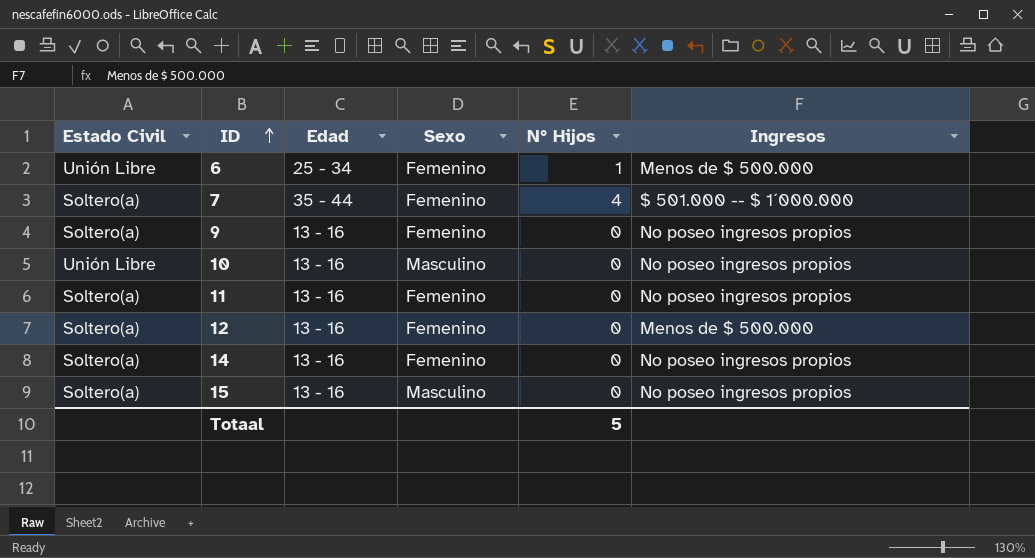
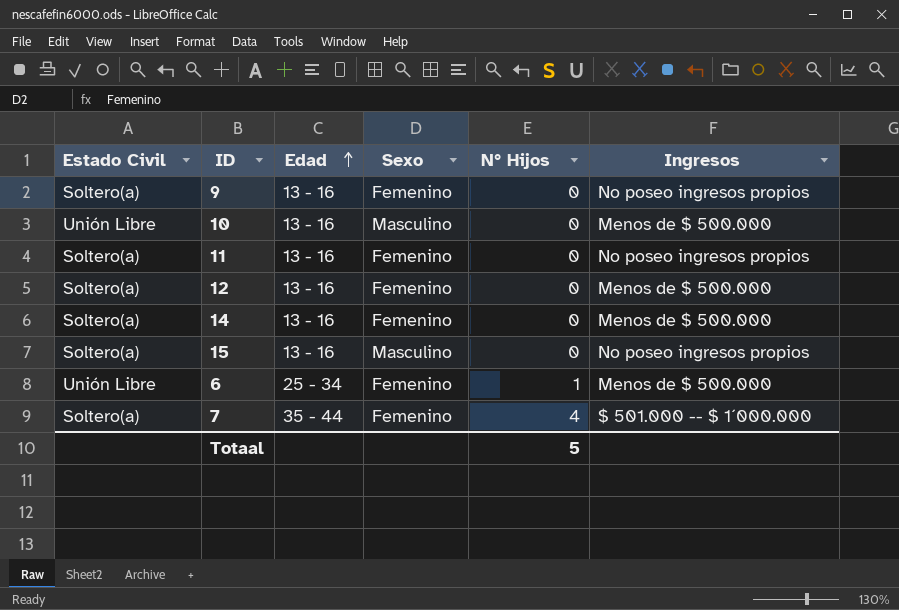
row order: ID ascending -> Edad ascending
10 | Ingresos: No poseo ingresos propios -> Menos de $ 500.000
14 | Ingresos: No poseo ingresos propios -> Menos de $ 500.000

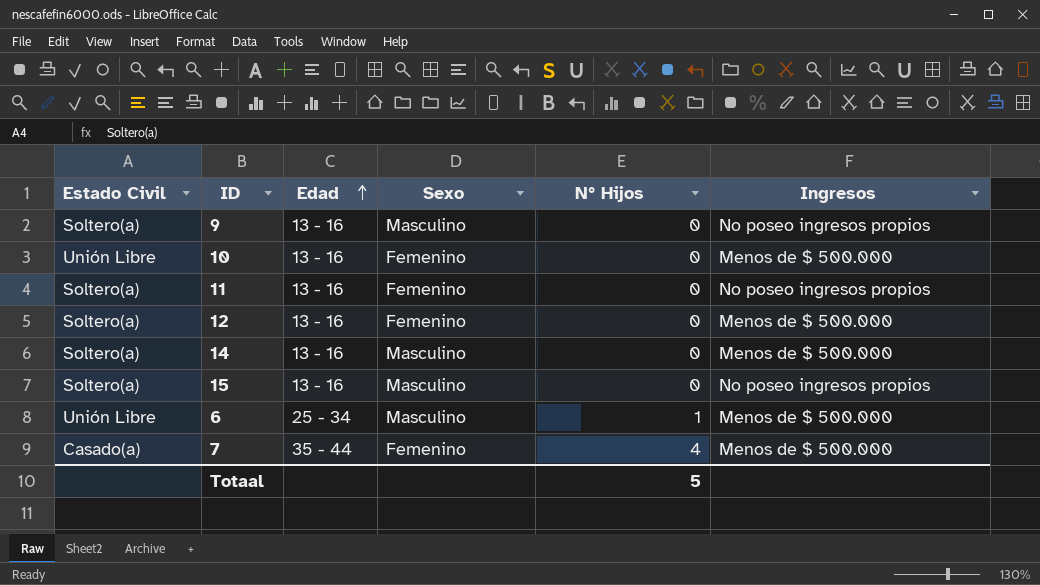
9 | Sexo: Femenino -> Masculino
10 | Sexo: Masculino -> Femenino
14 | Sexo: Femenino -> Masculino
6 | Sexo: Femenino -> Masculino
7 | Estado Civil: Soltero(a) -> Casado(a)
7 | Ingresos: $ 501.000 -- $ 1´000.000 -> Menos de $ 500.000

